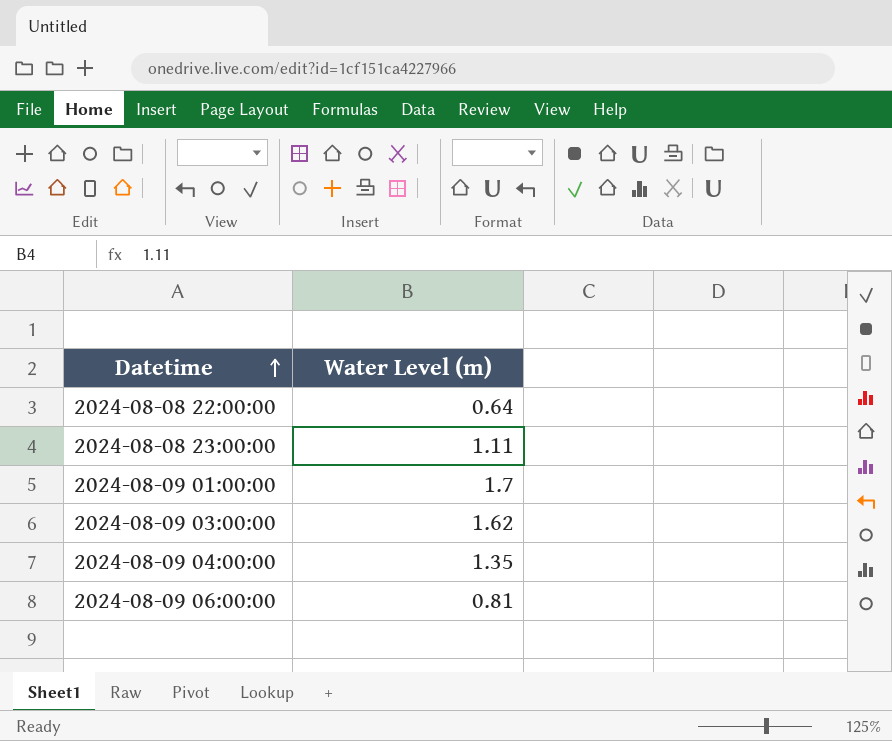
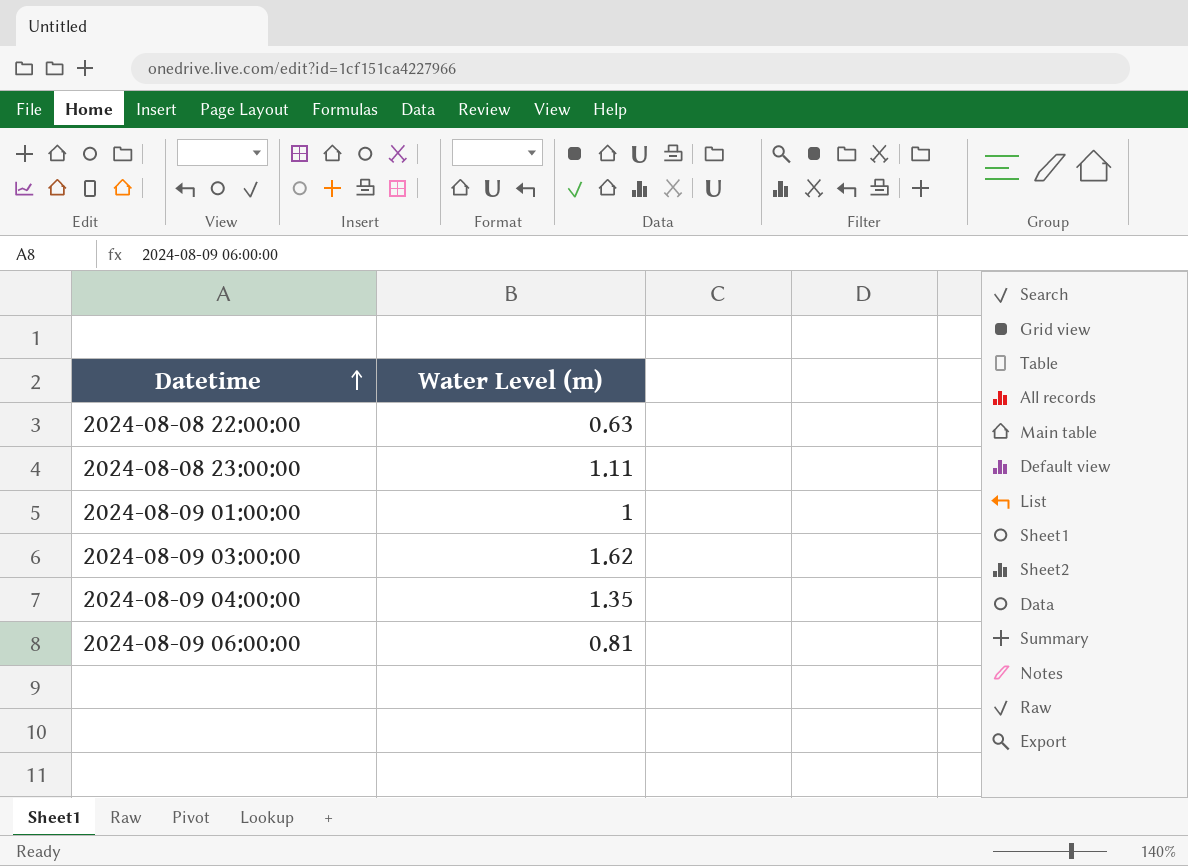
2024-08-08 22:00:00 | Water Level (m): 0.64 -> 0.63
2024-08-09 01:00:00 | Water Level (m): 1.7 -> 1

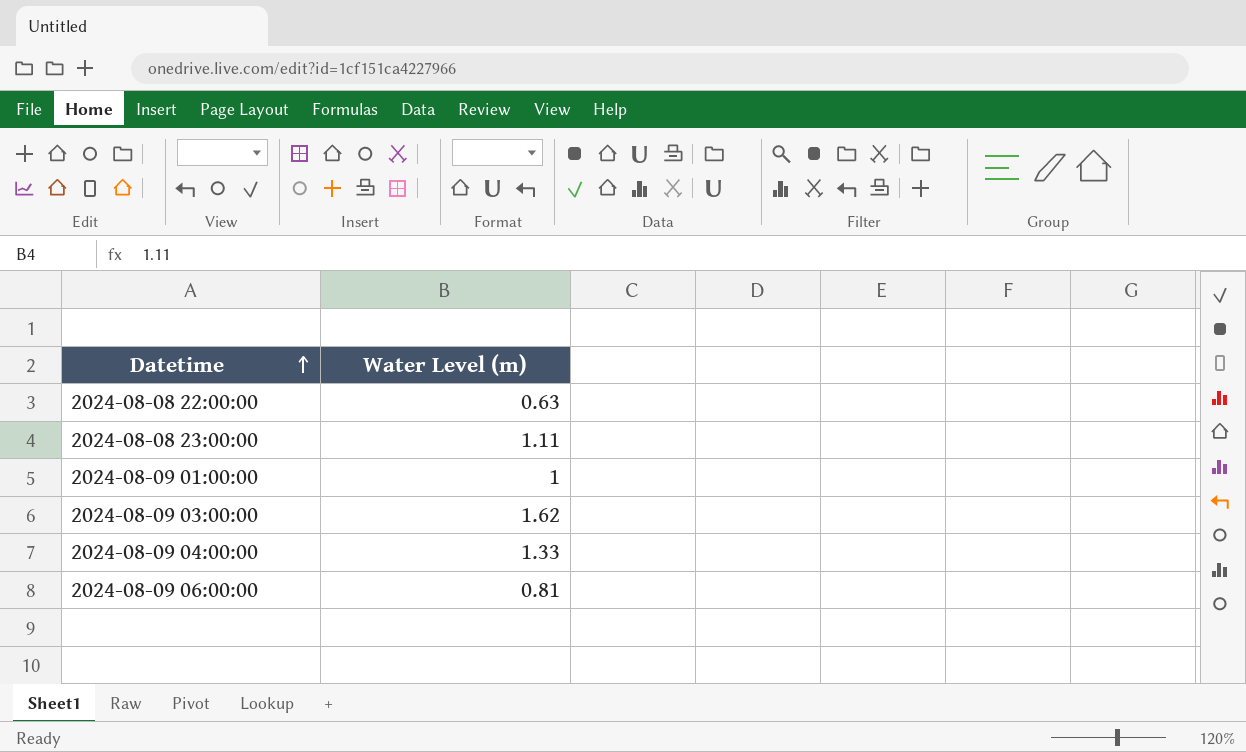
2024-08-09 04:00:00 | Water Level (m): 1.35 -> 1.33

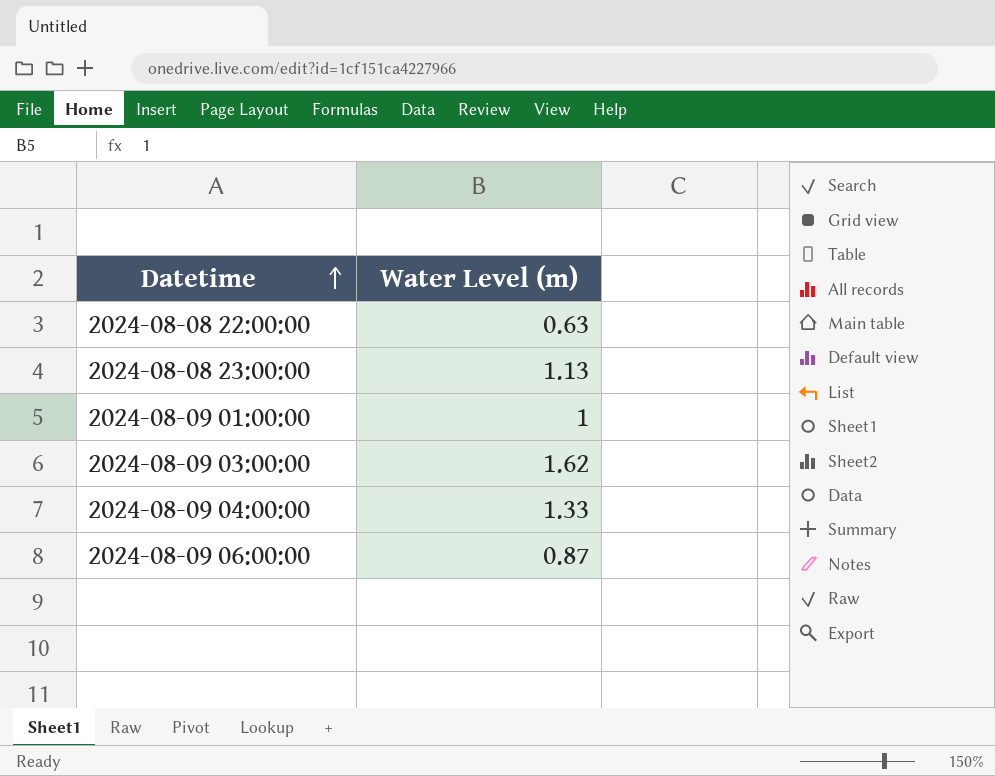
2024-08-08 23:00:00 | Water Level (m): 1.11 -> 1.13
2024-08-09 06:00:00 | Water Level (m): 0.81 -> 0.87

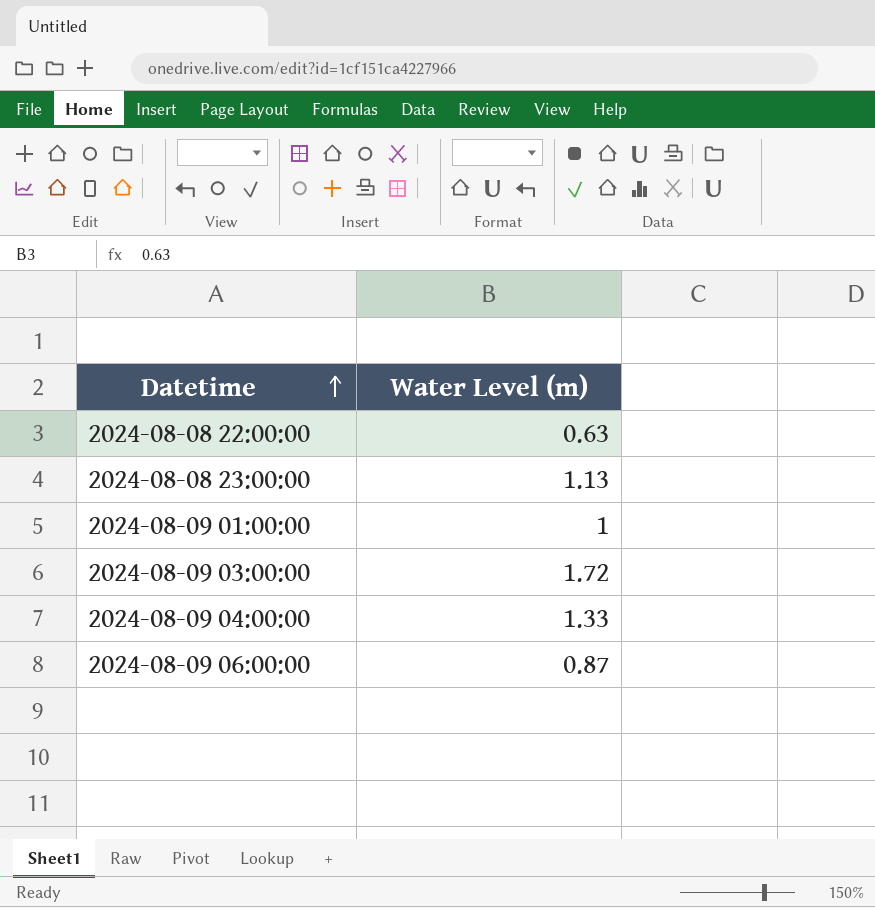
2024-08-09 03:00:00 | Water Level (m): 1.62 -> 1.72

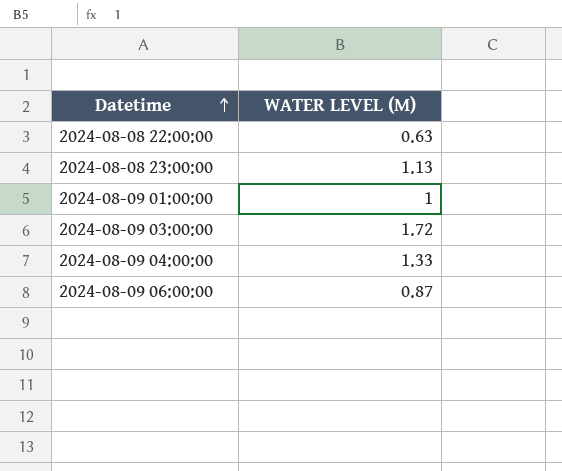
column name: Water Level (m) -> WATER LEVEL (M)

